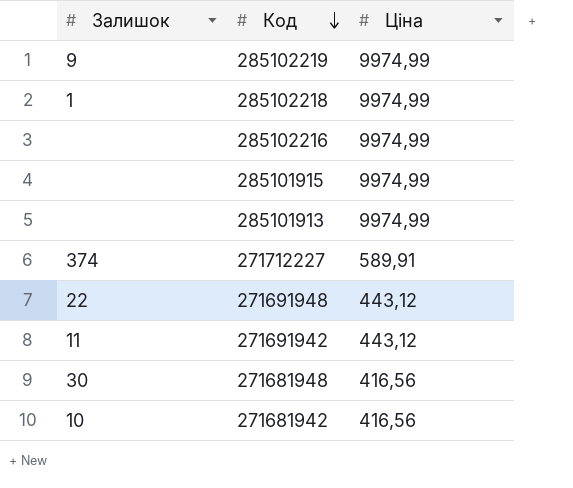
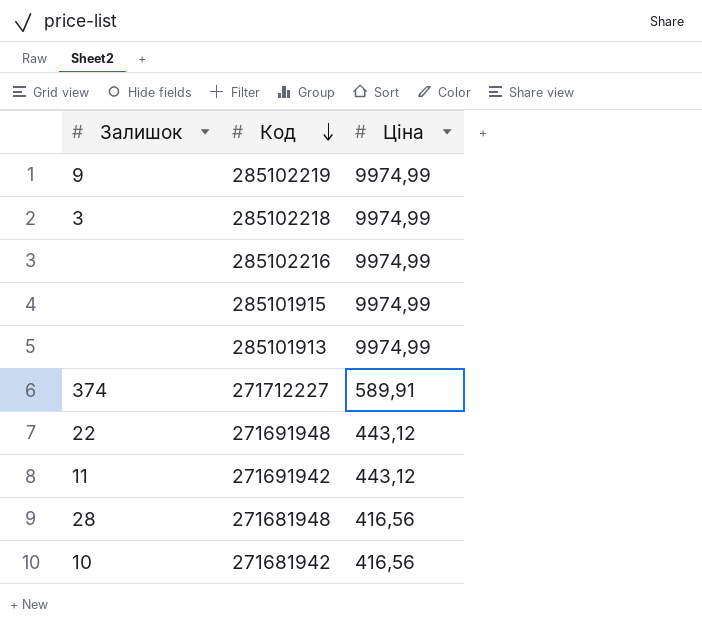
285102218 | Залишок: 1 -> 3
271681948 | Залишок: 30 -> 28

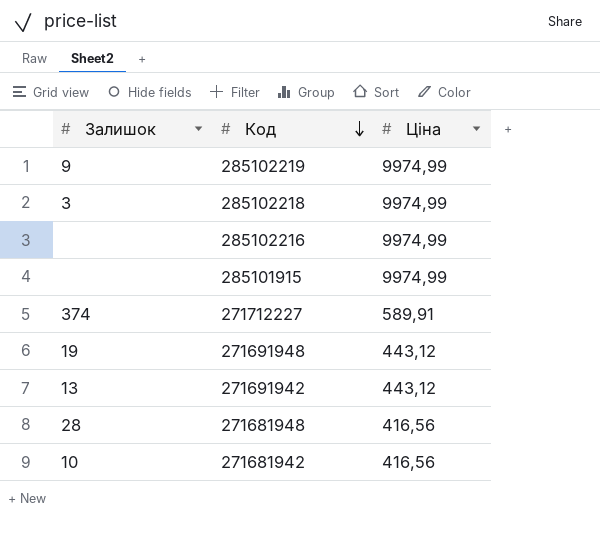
row 285101913: none | 9974,99 -> none
271691948 | Залишок: 22 -> 19
271691942 | Залишок: 11 -> 13

